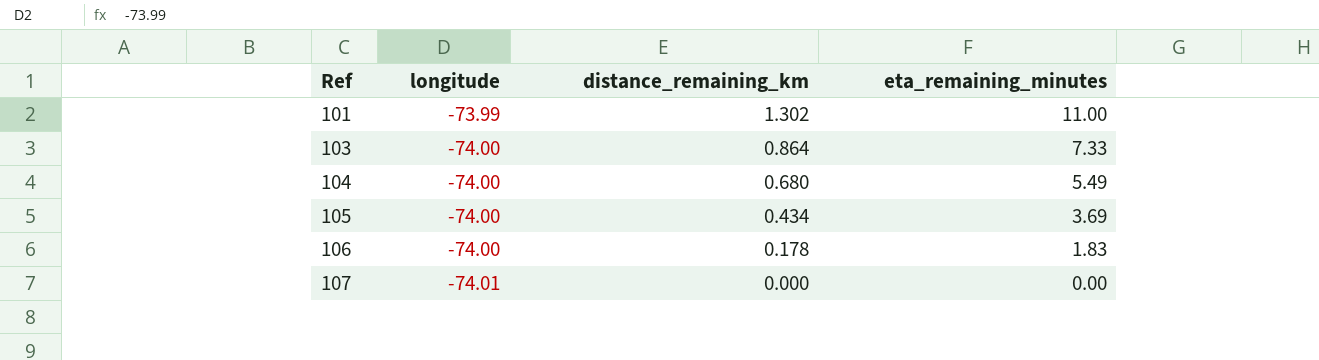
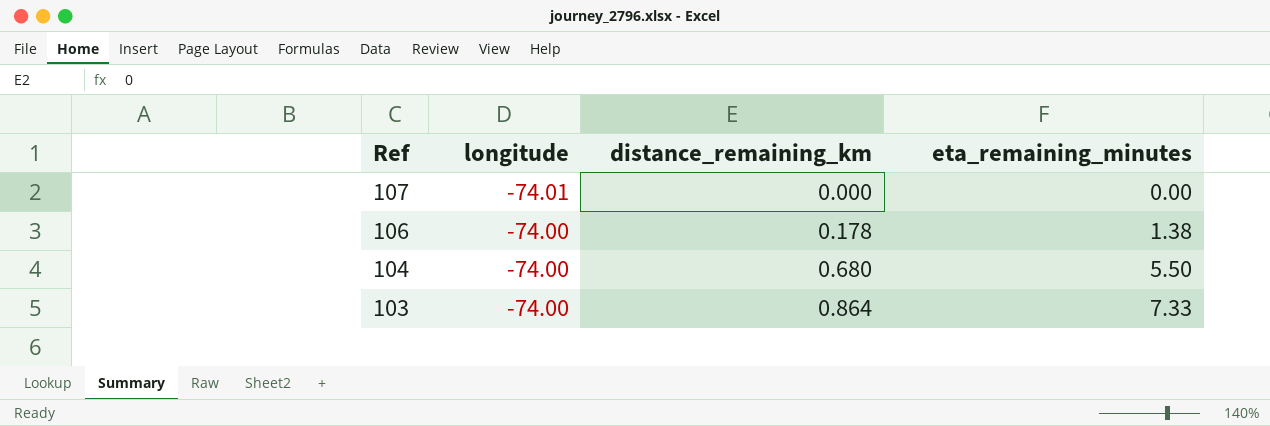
row order: Ref ascending -> Ref descending
row 101: -73.99 | 1.302 | 11.00 -> none
row 105: -74.00 | 0.434 | 3.69 -> none
106 | eta_remaining_minutes: 1.83 -> 1.38
104 | eta_remaining_minutes: 5.49 -> 5.50

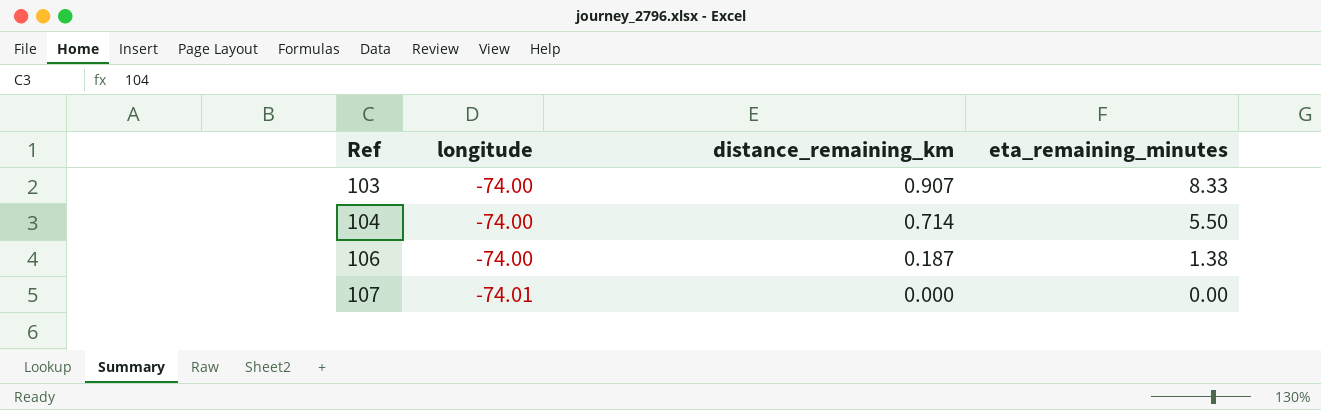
row order: Ref descending -> Ref ascending
103 | distance_remaining_km: 0.864 -> 0.907
103 | eta_remaining_minutes: 7.33 -> 8.33
104 | distance_remaining_km: 0.680 -> 0.714
106 | distance_remaining_km: 0.178 -> 0.187

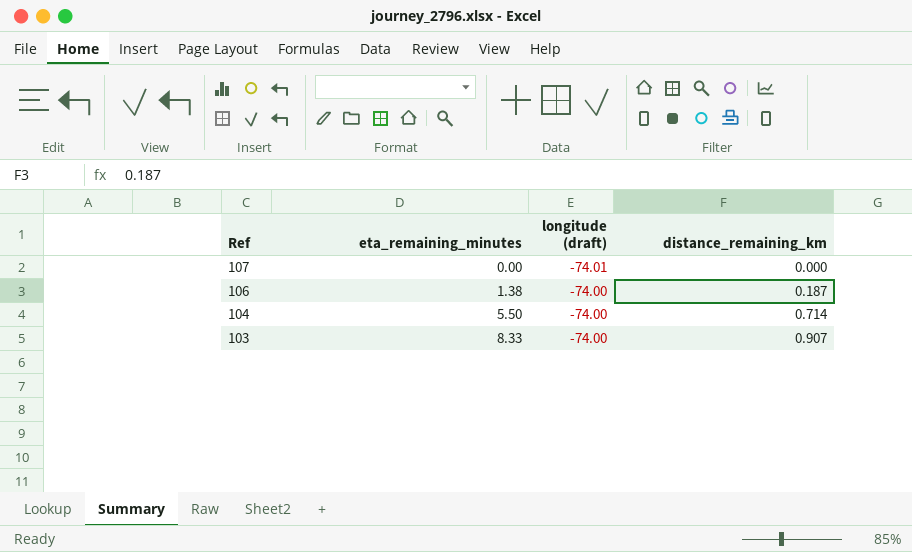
row order: Ref ascending -> Ref descending
column eta_remaining_minutes | position: 4 -> 2
column name: longitude -> longitude (draft)

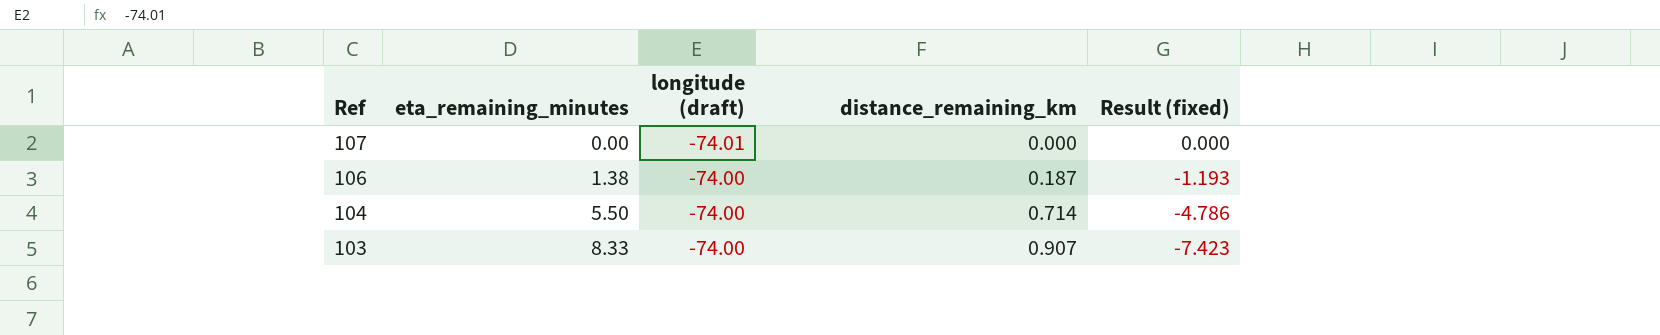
column Result (fixed) | formula: none -> [distance_remaining_km] - [eta_remaining_minutes]

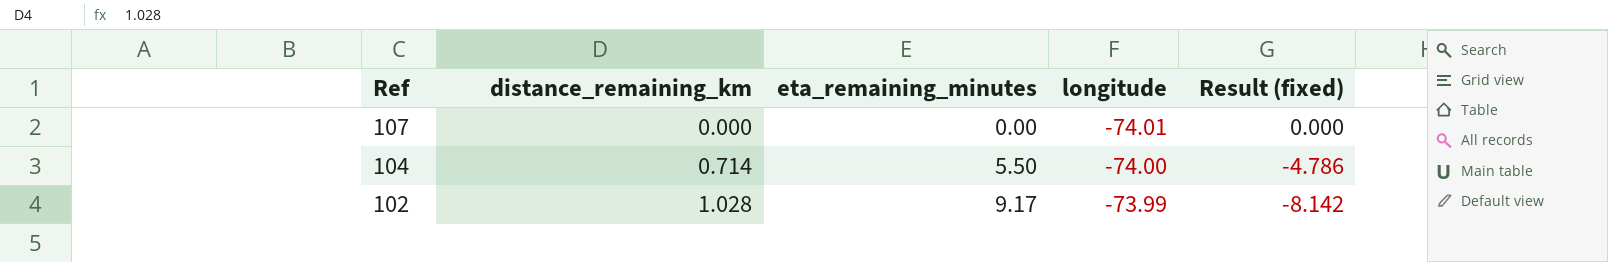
column distance_remaining_km | position: 4 -> 2
column name: longitude (draft) -> longitude
row 106: 1.38 | -74.00 | 0.187 | -1.193 -> none
row 103: 8.33 | -74.00 | 0.907 | -7.423 -> none
row 102: none -> 1.028 | 9.17 | -73.99 | -8.142

